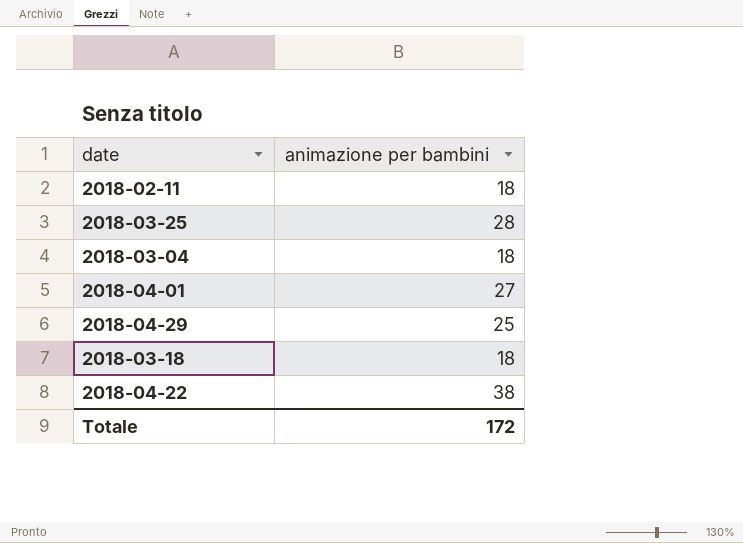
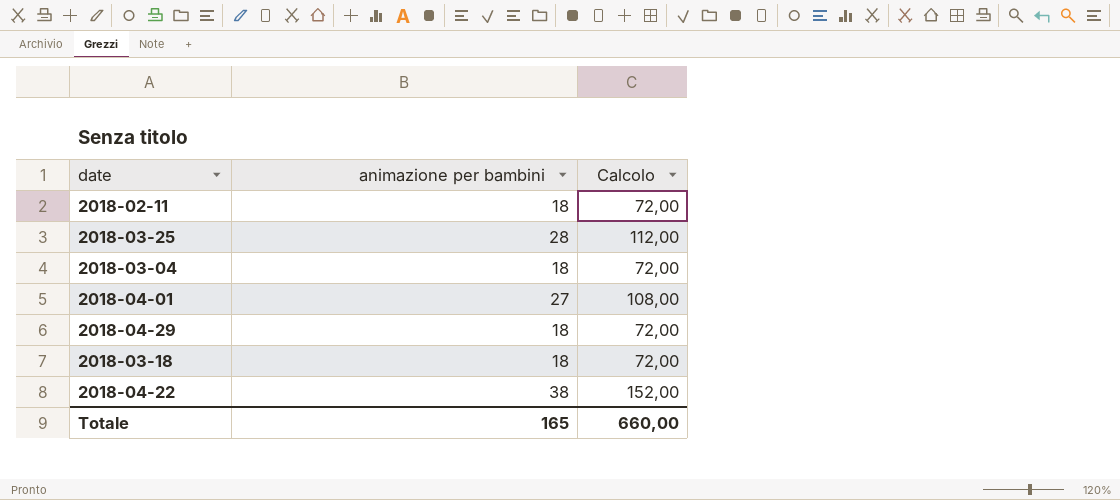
column Calcolo | formula: none -> [animazione per bambini] * 4
2018-04-29 | animazione per bambini: 25 -> 18
Totale | animazione per bambini: 172 -> 165

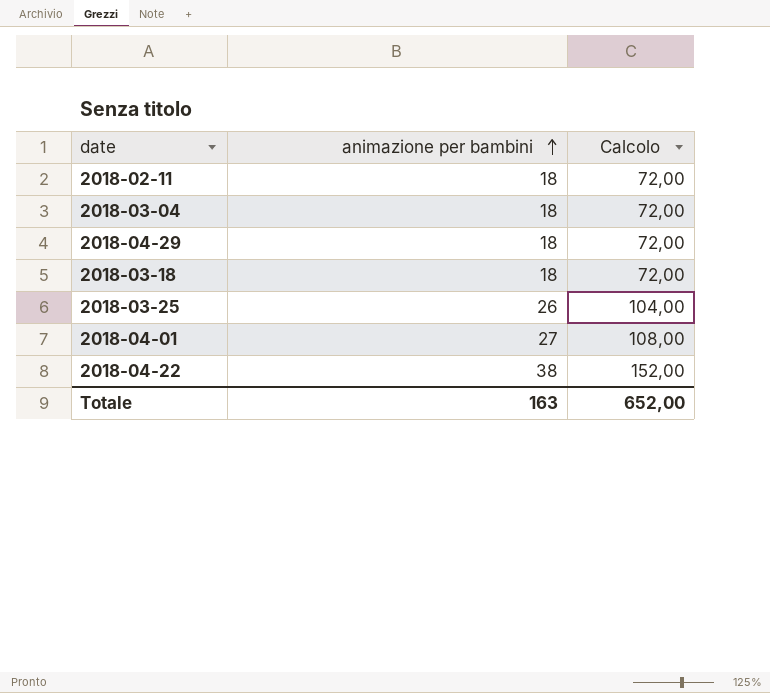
row order: none -> animazione per bambini ascending
2018-03-25 | animazione per bambini: 28 -> 26
2018-03-25 | Calcolo: 112,00 -> 104,00
Totale | animazione per bambini: 165 -> 163
Totale | Calcolo: 660,00 -> 652,00

